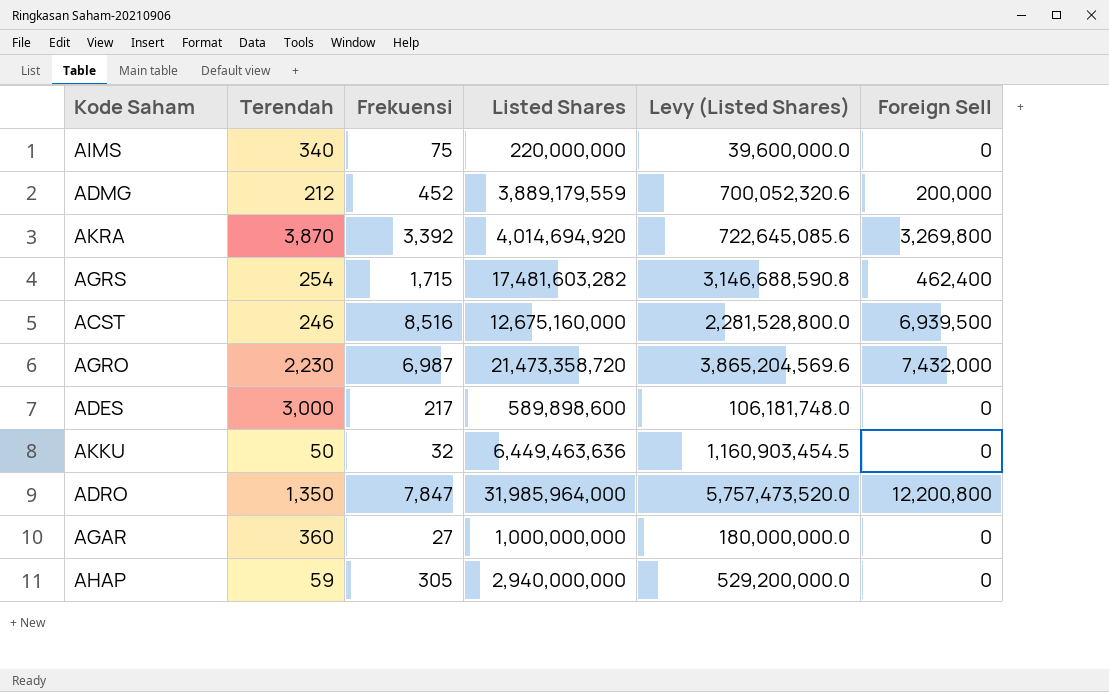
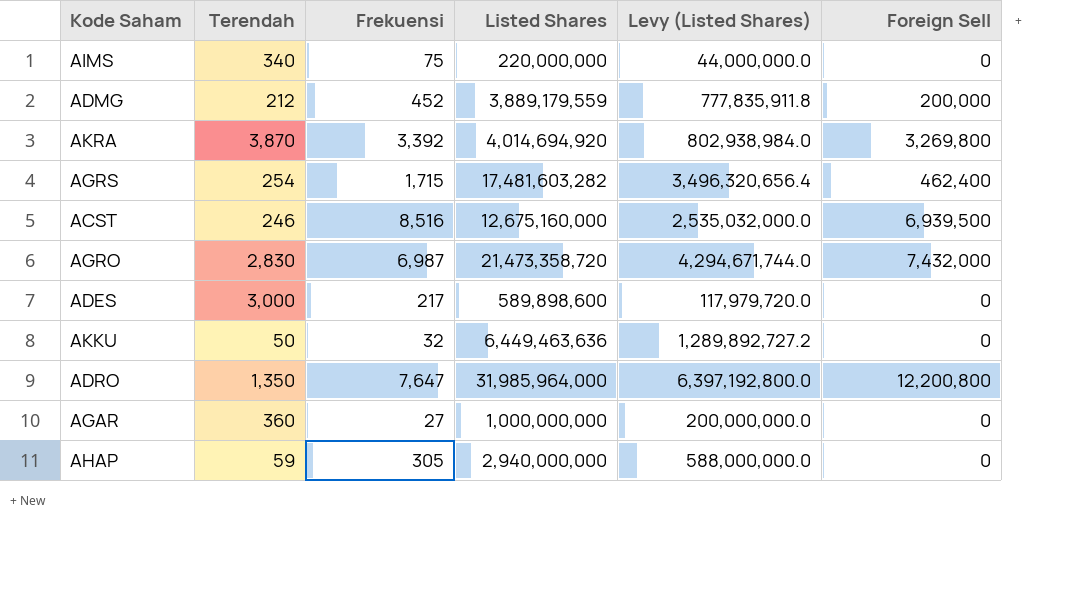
column Levy (Listed Shares) | formula: [Listed Shares] * 0.18 -> [Listed Shares] * 0.2
AGRO | Terendah: 2,230 -> 2,830
ADRO | Frekuensi: 7,847 -> 7,647

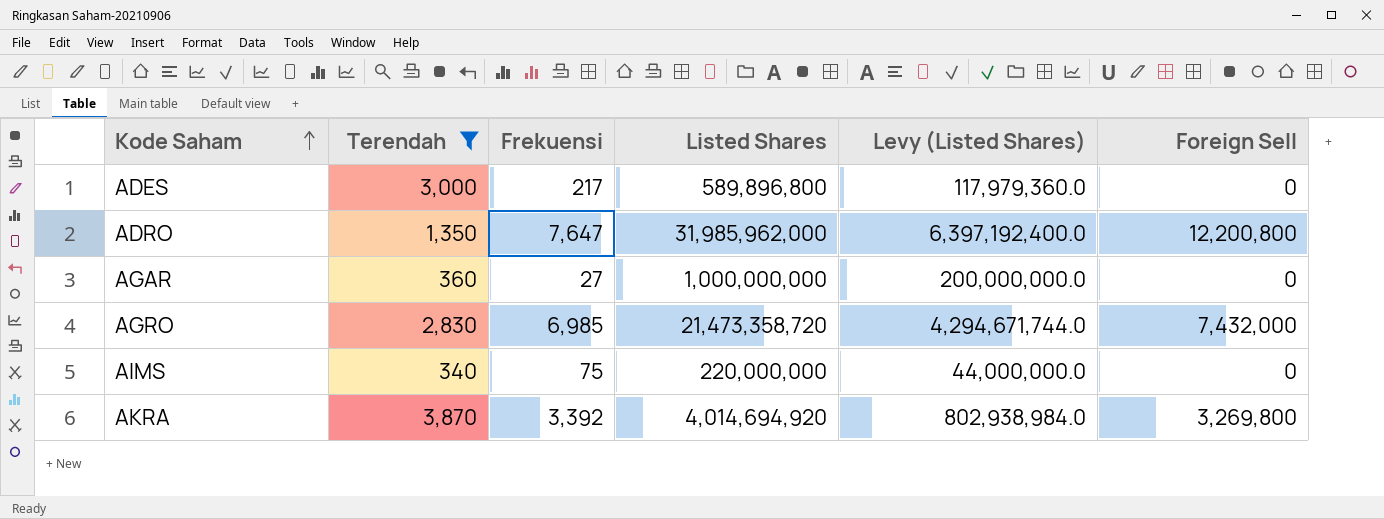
filter: none -> Terendah >= 340
row order: none -> Kode Saham ascending
ADES | Listed Shares: 589,898,600 -> 589,896,800
ADES | Levy (Listed Shares): 117,979,720.0 -> 117,979,360.0
ADRO | Listed Shares: 31,985,964,000 -> 31,985,962,000
ADRO | Levy (Listed Shares): 6,397,192,800.0 -> 6,397,192,400.0
AGRO | Frekuensi: 6,987 -> 6,985

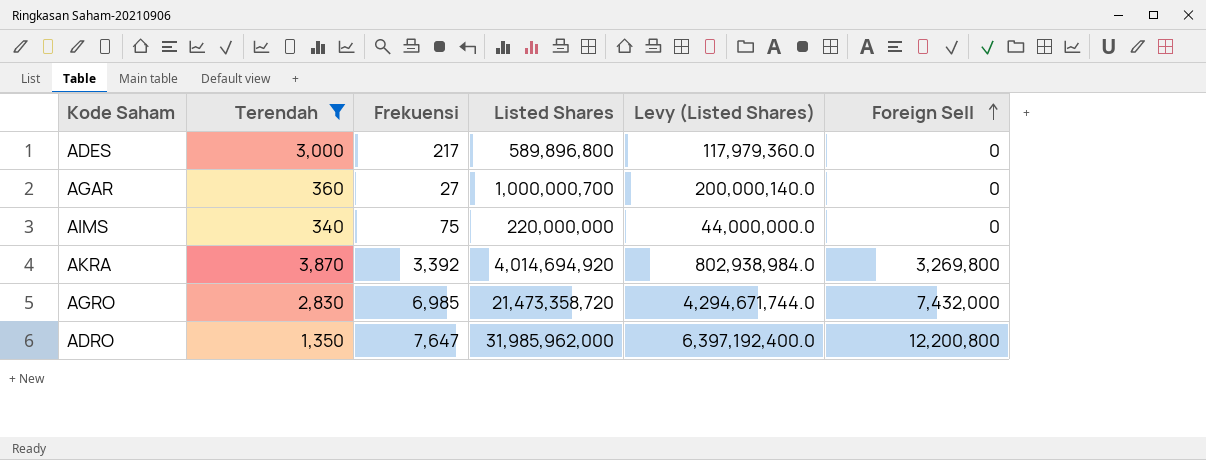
row order: Kode Saham ascending -> Foreign Sell ascending
AGAR | Listed Shares: 1,000,000,000 -> 1,000,000,700
AGAR | Levy (Listed Shares): 200,000,000.0 -> 200,000,140.0

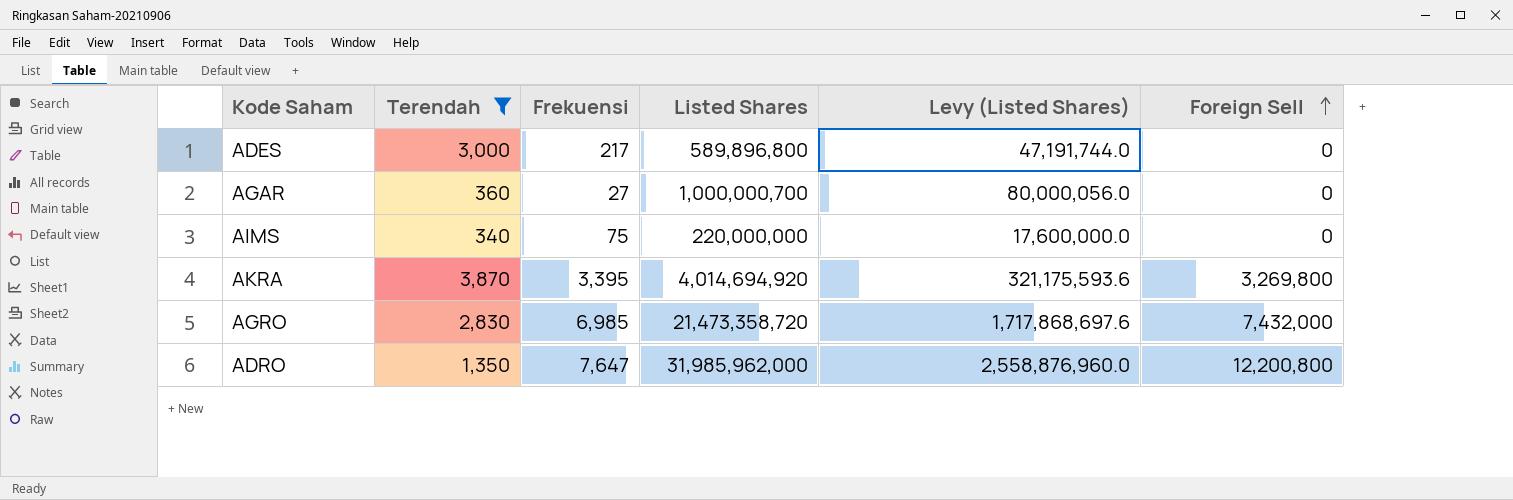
column Levy (Listed Shares) | formula: [Listed Shares] * 0.2 -> [Listed Shares] * 0.08
AKRA | Frekuensi: 3,392 -> 3,395

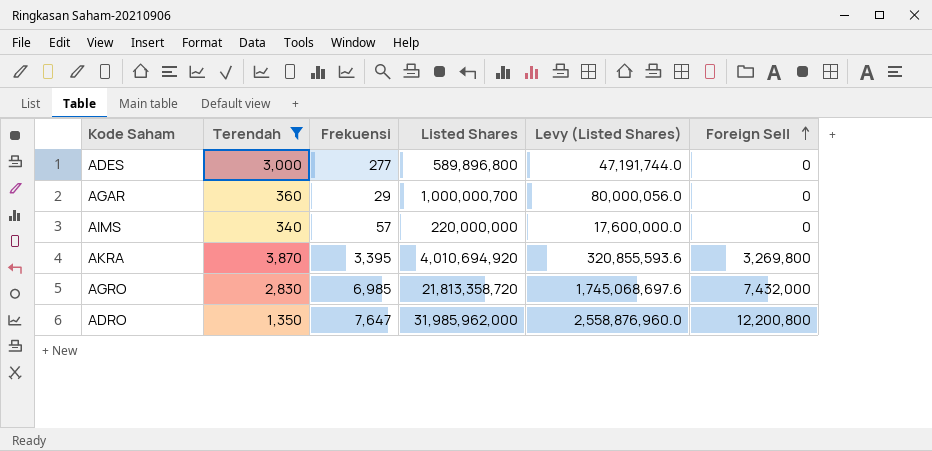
ADES | Frekuensi: 217 -> 277
AGAR | Frekuensi: 27 -> 29
AIMS | Frekuensi: 75 -> 57
AKRA | Listed Shares: 4,014,694,920 -> 4,010,694,920
AKRA | Levy (Listed Shares): 321,175,593.6 -> 320,855,593.6
AGRO | Listed Shares: 21,473,358,720 -> 21,813,358,720
AGRO | Levy (Listed Shares): 1,717,868,697.6 -> 1,745,068,697.6

